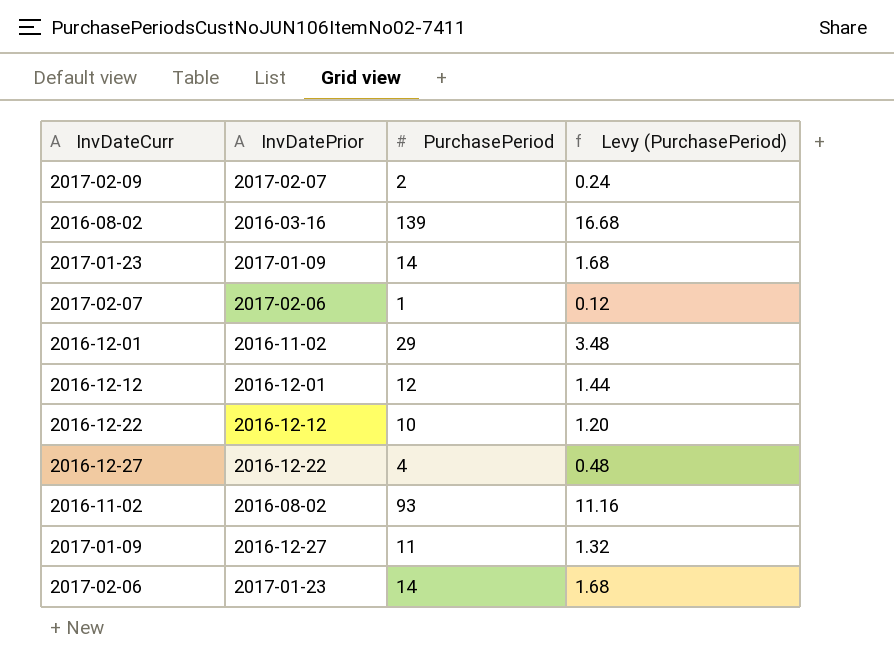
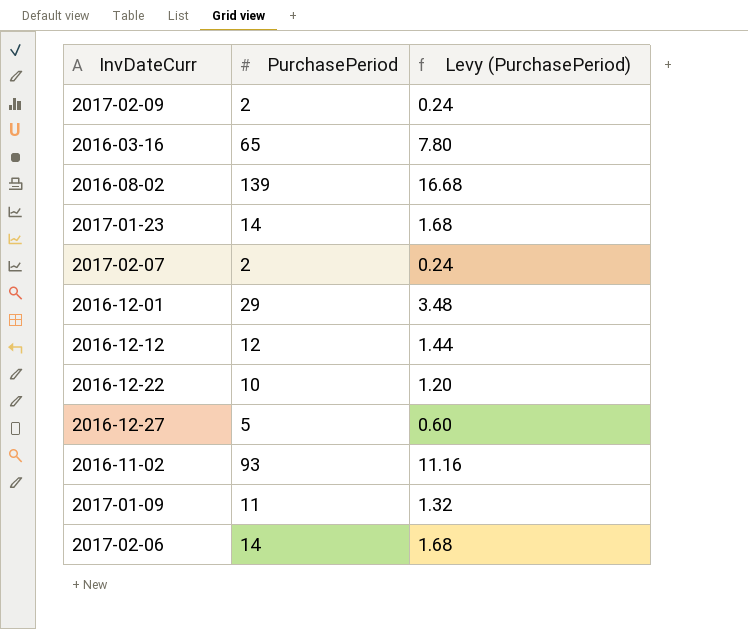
column InvDatePrior | position: 2 -> none
row 2016-03-16: none -> 65 | 7.80
2017-02-07 | PurchasePeriod: 1 -> 2
2017-02-07 | Levy (PurchasePeriod): 0.12 -> 0.24
2016-12-27 | PurchasePeriod: 4 -> 5
2016-12-27 | Levy (PurchasePeriod): 0.48 -> 0.60

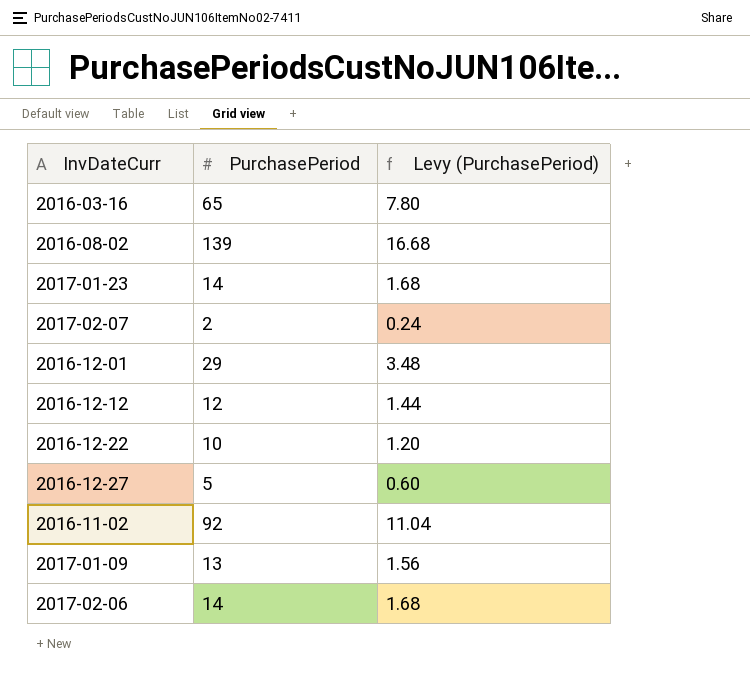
row 2017-02-09: 2 | 0.24 -> none
2016-11-02 | PurchasePeriod: 93 -> 92
2016-11-02 | Levy (PurchasePeriod): 11.16 -> 11.04
2017-01-09 | PurchasePeriod: 11 -> 13
2017-01-09 | Levy (PurchasePeriod): 1.32 -> 1.56

